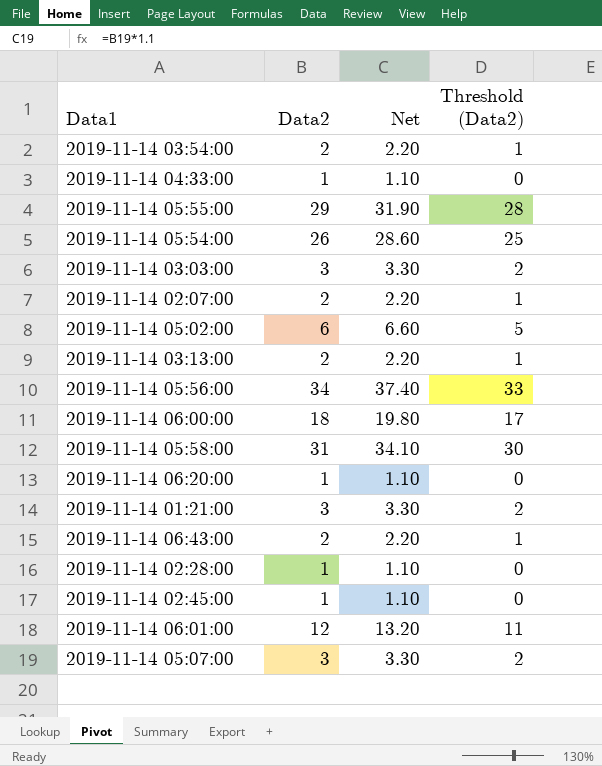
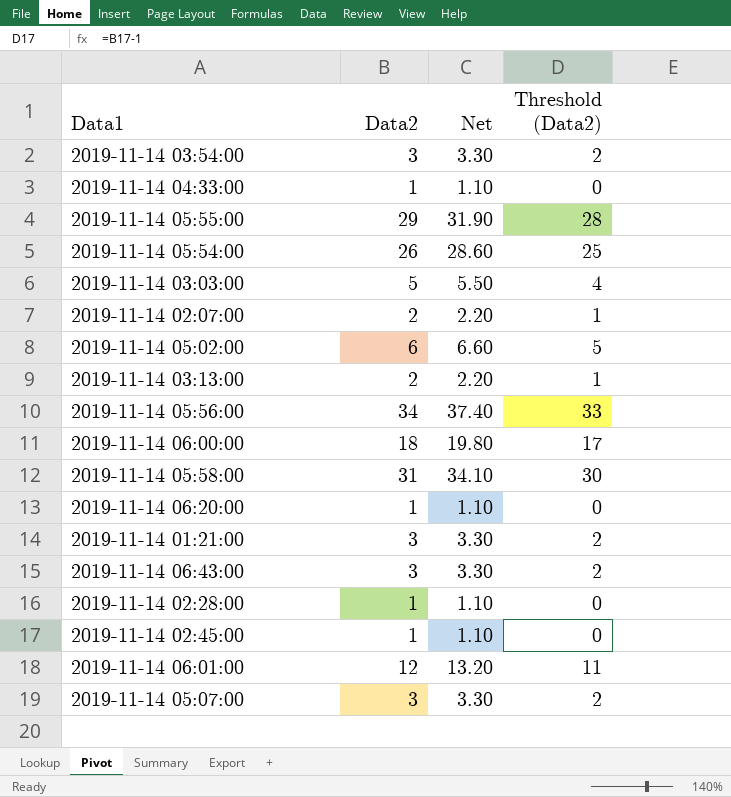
2019-11-14 03:54:00 | Data2: 2 -> 3
2019-11-14 03:54:00 | Net: 2.20 -> 3.30
2019-11-14 03:54:00 | Threshold (Data2): 1 -> 2
2019-11-14 03:03:00 | Data2: 3 -> 5
2019-11-14 03:03:00 | Net: 3.30 -> 5.50
2019-11-14 03:03:00 | Threshold (Data2): 2 -> 4
2019-11-14 06:43:00 | Data2: 2 -> 3
2019-11-14 06:43:00 | Net: 2.20 -> 3.30
2019-11-14 06:43:00 | Threshold (Data2): 1 -> 2

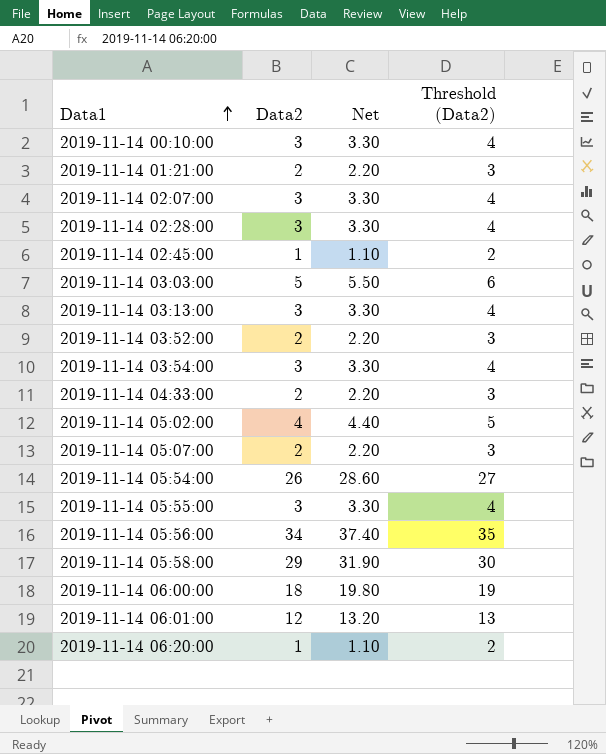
row order: none -> Data1 ascending
column Threshold (Data2) | formula: [Data2] - 1 -> [Data2] + 1
row 2019-11-14 06:43:00: 3 | 3.30 | 2 -> none
row 2019-11-14 00:10:00: none -> 3 | 3.30 | 4
2019-11-14 01:21:00 | Data2: 3 -> 2
2019-11-14 01:21:00 | Net: 3.30 -> 2.20
2019-11-14 02:07:00 | Data2: 2 -> 3
2019-11-14 02:07:00 | Net: 2.20 -> 3.30
2019-11-14 02:28:00 | Data2: 1 -> 3
2019-11-14 02:28:00 | Net: 1.10 -> 3.30
2019-11-14 03:13:00 | Data2: 2 -> 3
2019-11-14 03:13:00 | Net: 2.20 -> 3.30
row 2019-11-14 03:52:00: none -> 2 | 2.20 | 3
2019-11-14 04:33:00 | Data2: 1 -> 2
2019-11-14 04:33:00 | Net: 1.10 -> 2.20
2019-11-14 05:02:00 | Data2: 6 -> 4
2019-11-14 05:02:00 | Net: 6.60 -> 4.40
2019-11-14 05:07:00 | Data2: 3 -> 2
2019-11-14 05:07:00 | Net: 3.30 -> 2.20
2019-11-14 05:55:00 | Data2: 29 -> 3
2019-11-14 05:55:00 | Net: 31.90 -> 3.30
2019-11-14 05:58:00 | Data2: 31 -> 29
2019-11-14 05:58:00 | Net: 34.10 -> 31.90

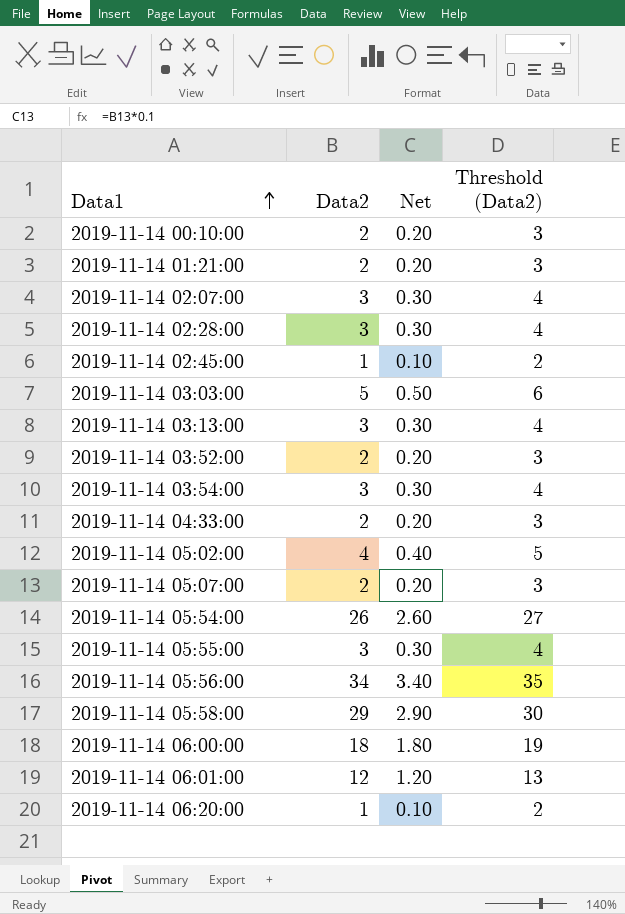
column Net | formula: [Data2] * 1.1 -> [Data2] * 0.1
2019-11-14 00:10:00 | Data2: 3 -> 2
2019-11-14 00:10:00 | Threshold (Data2): 4 -> 3

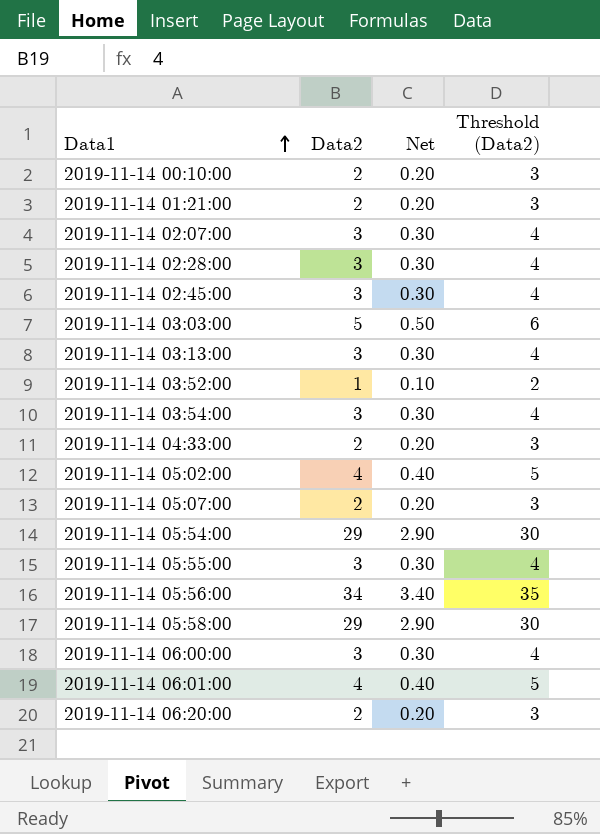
2019-11-14 02:45:00 | Data2: 1 -> 3
2019-11-14 02:45:00 | Net: 0.10 -> 0.30
2019-11-14 02:45:00 | Threshold (Data2): 2 -> 4
2019-11-14 03:52:00 | Data2: 2 -> 1
2019-11-14 03:52:00 | Net: 0.20 -> 0.10
2019-11-14 03:52:00 | Threshold (Data2): 3 -> 2
2019-11-14 05:54:00 | Data2: 26 -> 29
2019-11-14 05:54:00 | Net: 2.60 -> 2.90
2019-11-14 05:54:00 | Threshold (Data2): 27 -> 30
2019-11-14 06:00:00 | Data2: 18 -> 3
2019-11-14 06:00:00 | Net: 1.80 -> 0.30
2019-11-14 06:00:00 | Threshold (Data2): 19 -> 4
2019-11-14 06:01:00 | Data2: 12 -> 4
2019-11-14 06:01:00 | Net: 1.20 -> 0.40
2019-11-14 06:01:00 | Threshold (Data2): 13 -> 5
2019-11-14 06:20:00 | Data2: 1 -> 2
2019-11-14 06:20:00 | Net: 0.10 -> 0.20
2019-11-14 06:20:00 | Threshold (Data2): 2 -> 3

